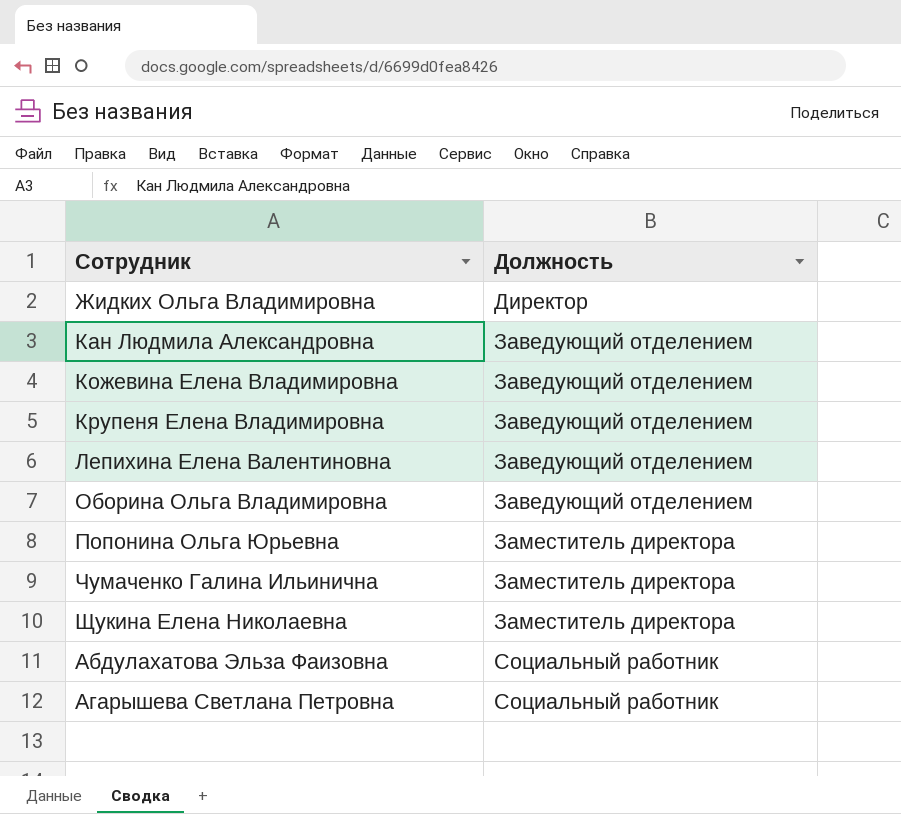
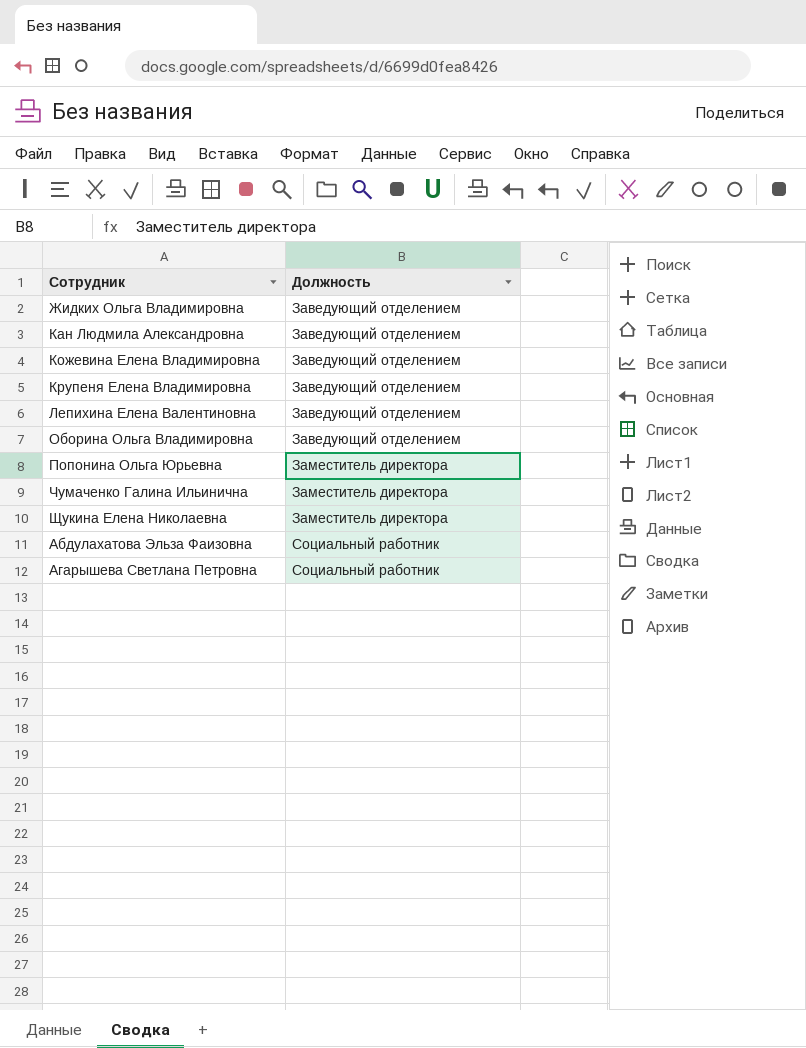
Жидких Ольга Владимировна | Должность: Директор -> Заведующий отделением

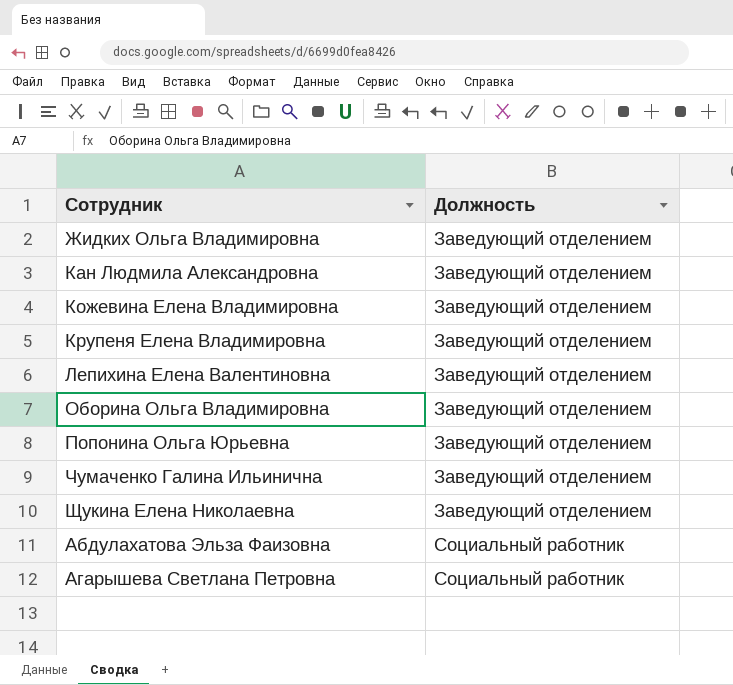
Попонина Ольга Юрьевна | Должность: Заместитель директора -> Заведующий отделением
Чумаченко Галина Ильинична | Должность: Заместитель директора -> Заведующий отделением
Щукина Елена Николаевна | Должность: Заместитель директора -> Заведующий отделением

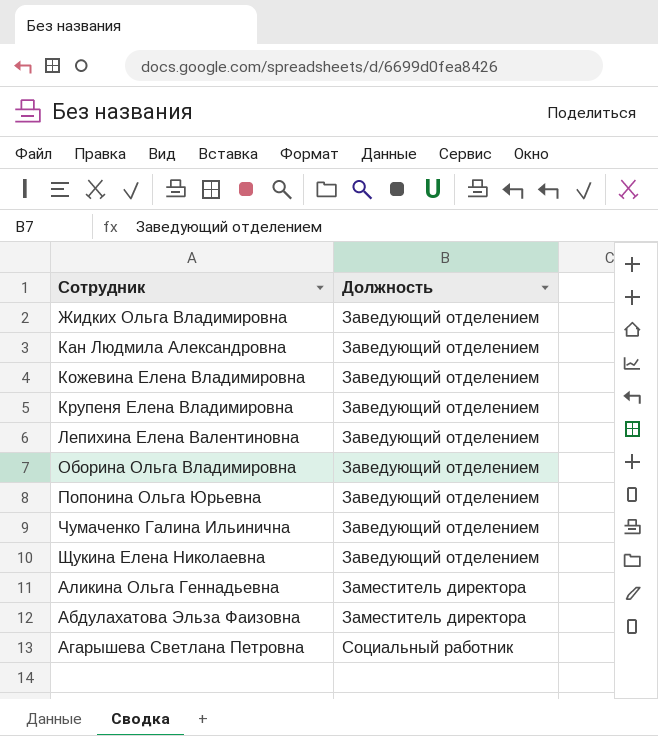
row Аликина Ольга Геннадьевна: none -> Заместитель директора
Абдулахатова Эльза Фаизовна | Должность: Социальный работник -> Заместитель директора

